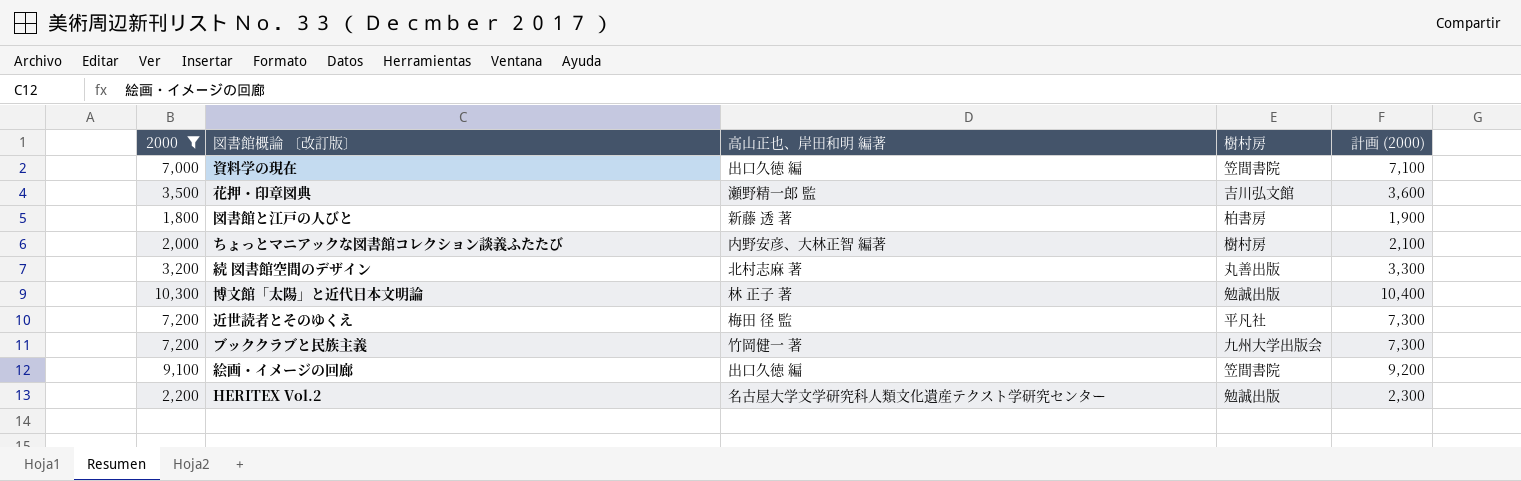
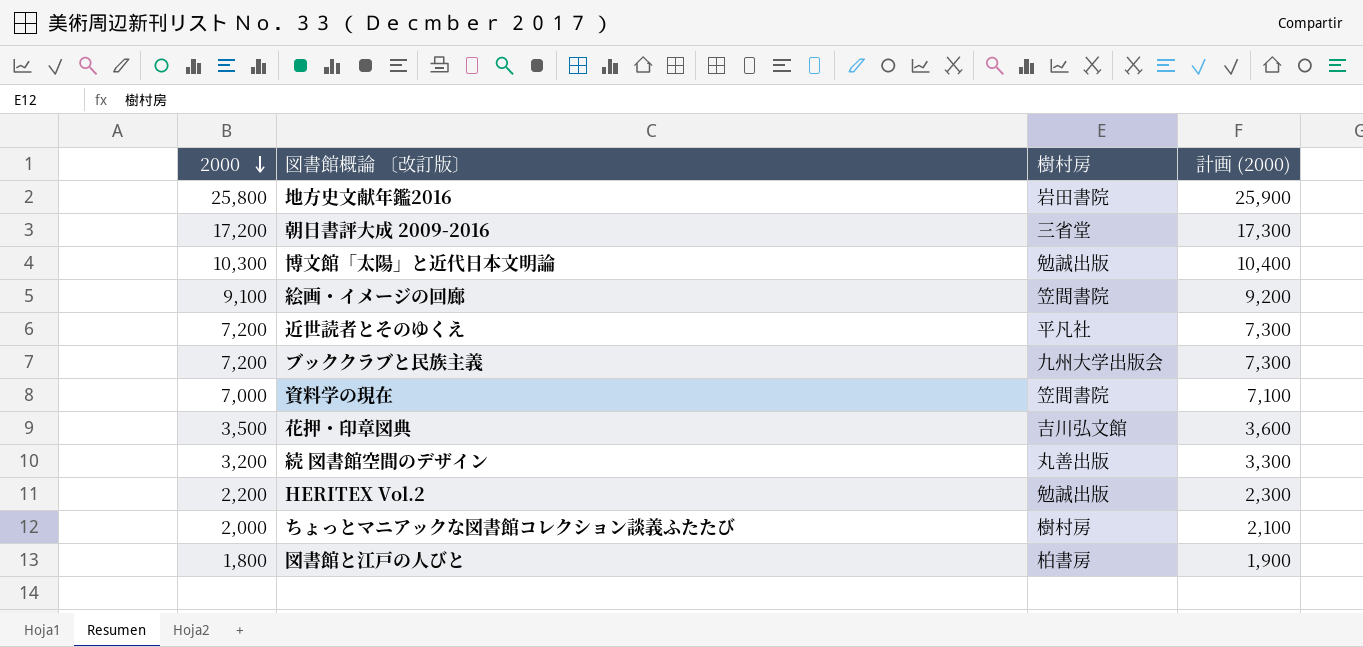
filter: 2000 <= 10,300 -> none
row order: none -> 2000 descending
column 高山正也、岸田和明 編著 | position: 3 -> none

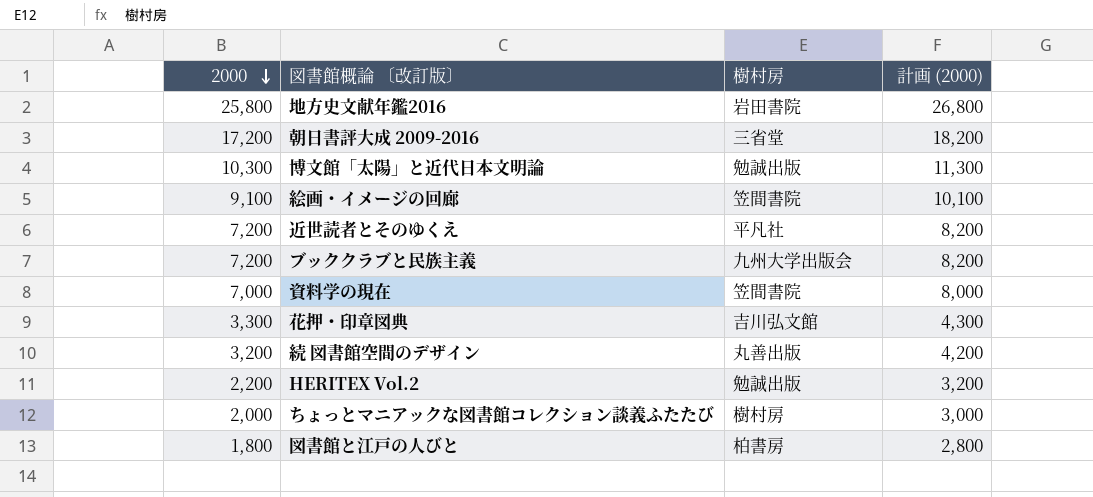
column 計画 (2000) | formula: [2000] + 100 -> [2000] + 1000
花押・印章図典 | 2000: 3,500 -> 3,300

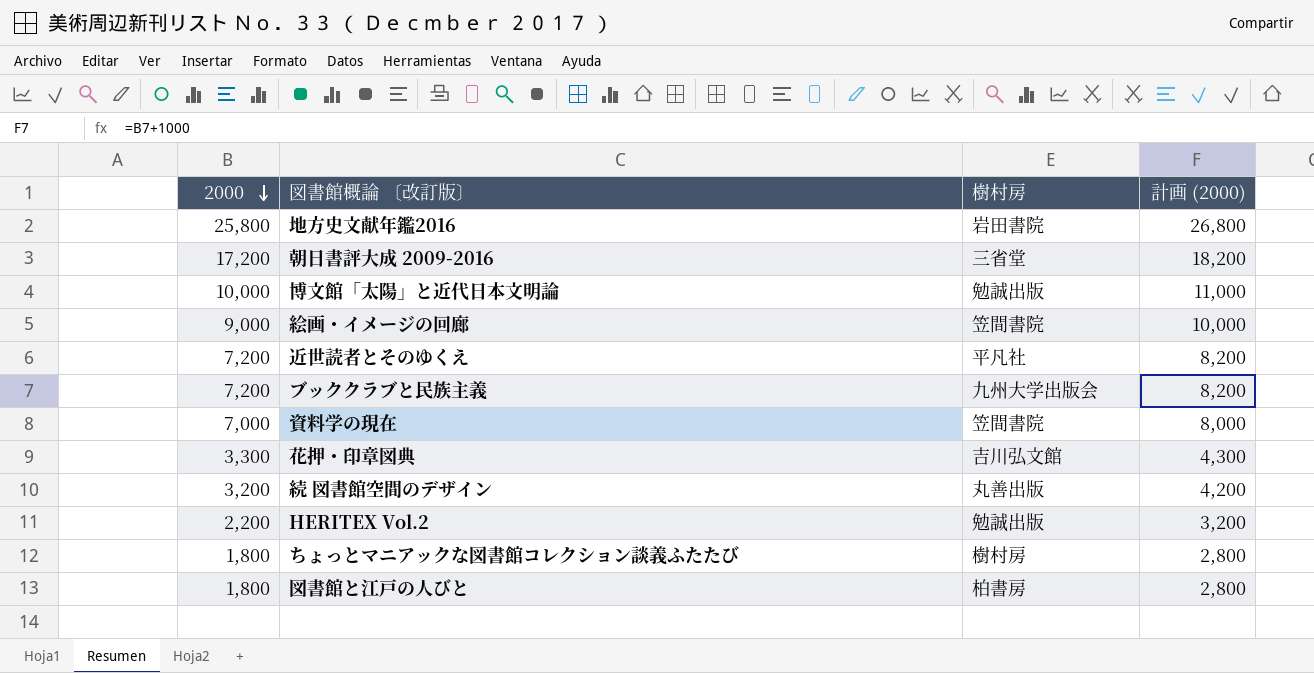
博文館「太陽」と近代日本文明論 | 2000: 10,300 -> 10,000
博文館「太陽」と近代日本文明論 | 計画 (2000): 11,300 -> 11,000
絵画・イメージの回廊 | 2000: 9,100 -> 9,000
絵画・イメージの回廊 | 計画 (2000): 10,100 -> 10,000
ちょっとマニアックな図書館コレクション談義ふたたび | 2000: 2,000 -> 1,800
ちょっとマニアックな図書館コレクション談義ふたたび | 計画 (2000): 3,000 -> 2,800

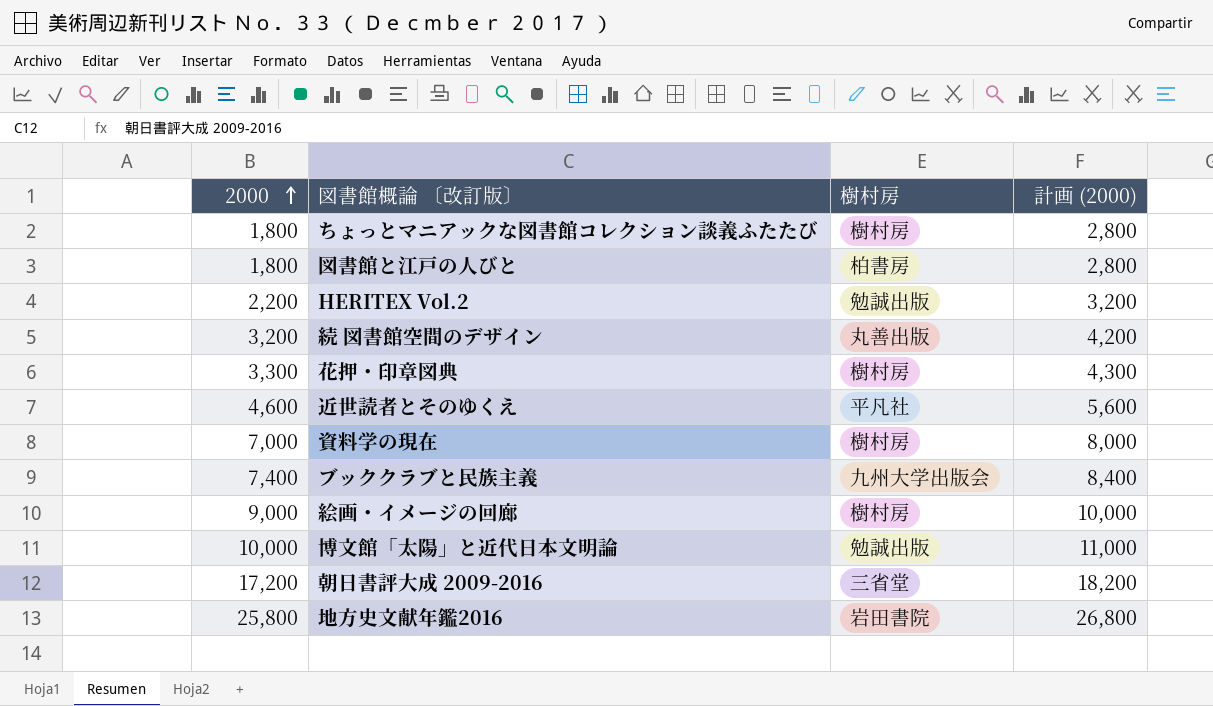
row order: 2000 descending -> 2000 ascending
花押・印章図典 | 樹村房: 吉川弘文館 -> 樹村房
近世読者とそのゆくえ | 2000: 7,200 -> 4,600
近世読者とそのゆくえ | 計画 (2000): 8,200 -> 5,600
資料学の現在 | 樹村房: 笠間書院 -> 樹村房
ブッククラブと民族主義 | 2000: 7,200 -> 7,400
ブッククラブと民族主義 | 計画 (2000): 8,200 -> 8,400
絵画・イメージの回廊 | 樹村房: 笠間書院 -> 樹村房

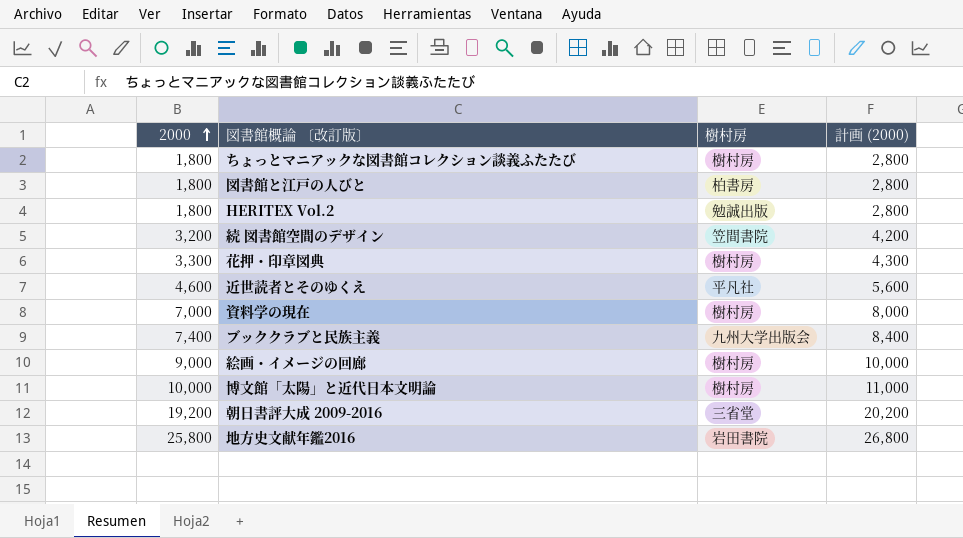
HERITEX Vol.2 | 2000: 2,200 -> 1,800
HERITEX Vol.2 | 計画 (2000): 3,200 -> 2,800
続 図書館空間のデザイン | 樹村房: 丸善出版 -> 笠間書院
博文館「太陽」と近代日本文明論 | 樹村房: 勉誠出版 -> 樹村房
朝日書評大成 2009-2016 | 2000: 17,200 -> 19,200
朝日書評大成 2009-2016 | 計画 (2000): 18,200 -> 20,200

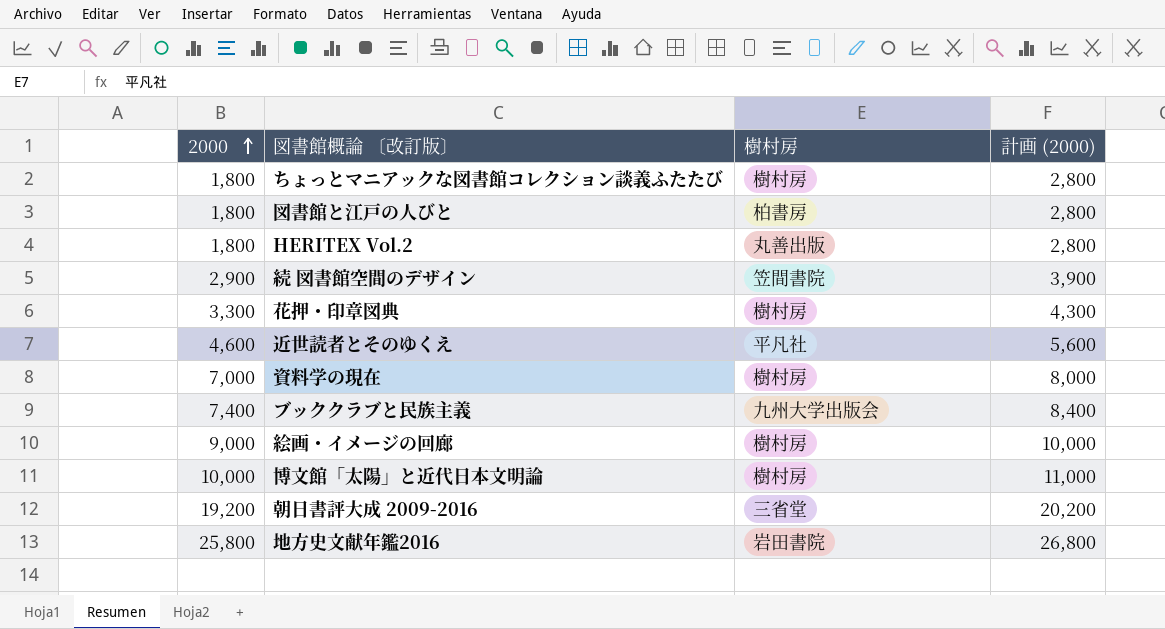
HERITEX Vol.2 | 樹村房: 勉誠出版 -> 丸善出版
続 図書館空間のデザイン | 2000: 3,200 -> 2,900
続 図書館空間のデザイン | 計画 (2000): 4,200 -> 3,900

